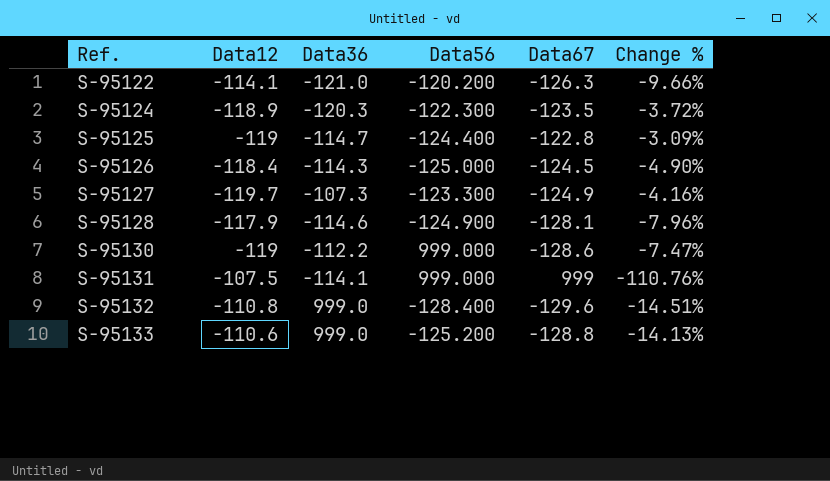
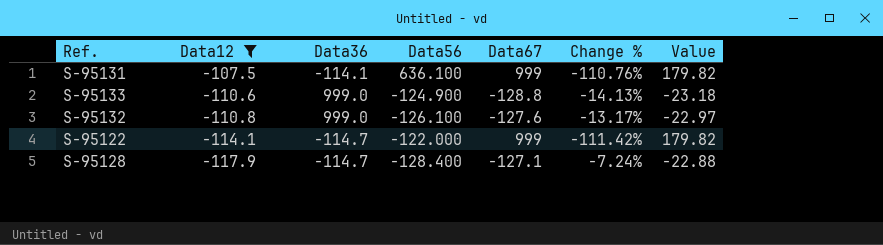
filter: none -> Data12 >= -117.9
row order: Ref. ascending -> Data12 descending
column Value | formula: none -> [Data67] * 0.18
S-95131 | Data56: 999.000 -> 636.100
S-95133 | Data56: -125.200 -> -124.900
S-95132 | Data56: -128.400 -> -126.100
S-95132 | Data67: -129.6 -> -127.6
S-95132 | Change %: -14.51% -> -13.17%
S-95122 | Data36: -121.0 -> -114.7
S-95122 | Data56: -120.200 -> -122.000
S-95122 | Data67: -126.3 -> 999
S-95122 | Change %: -9.66% -> -111.42%
S-95128 | Data36: -114.6 -> -114.7
S-95128 | Data56: -124.900 -> -128.400
S-95128 | Data67: -128.1 -> -127.1
S-95128 | Change %: -7.96% -> -7.24%

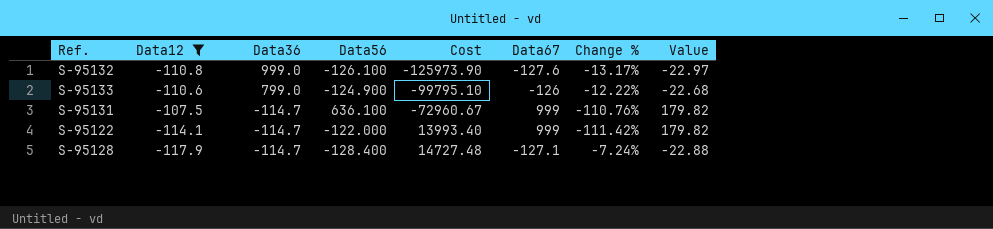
row order: Data12 descending -> Data36 descending
column Cost | formula: none -> [Data36] * [Data56]
S-95133 | Data36: 999.0 -> 799.0
S-95133 | Data67: -128.8 -> -126
S-95133 | Change %: -14.13% -> -12.22%
S-95133 | Value: -23.18 -> -22.68
S-95131 | Data36: -114.1 -> -114.7

